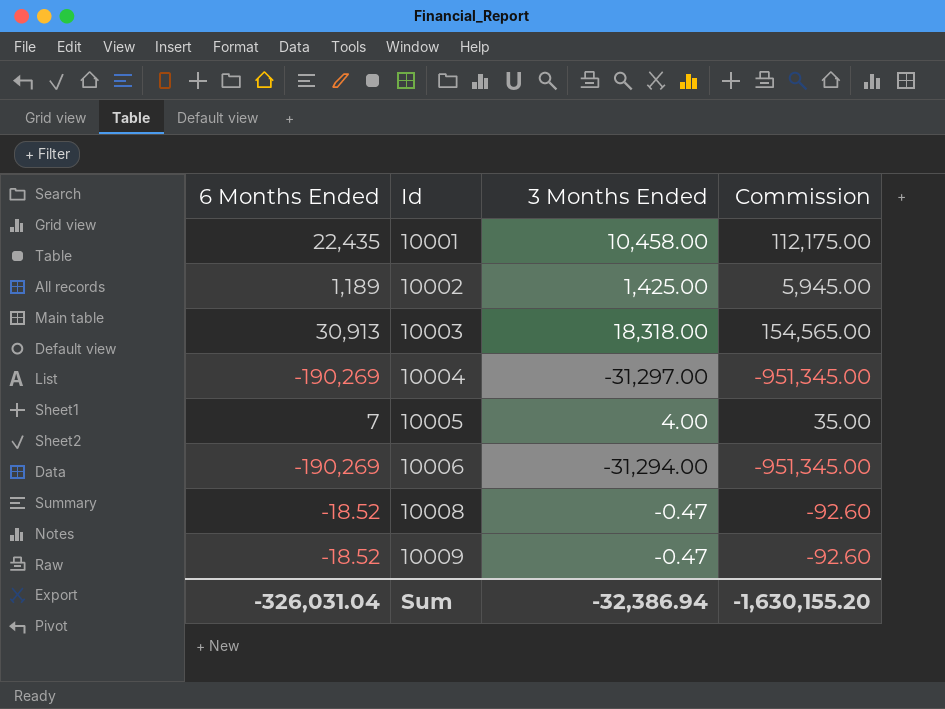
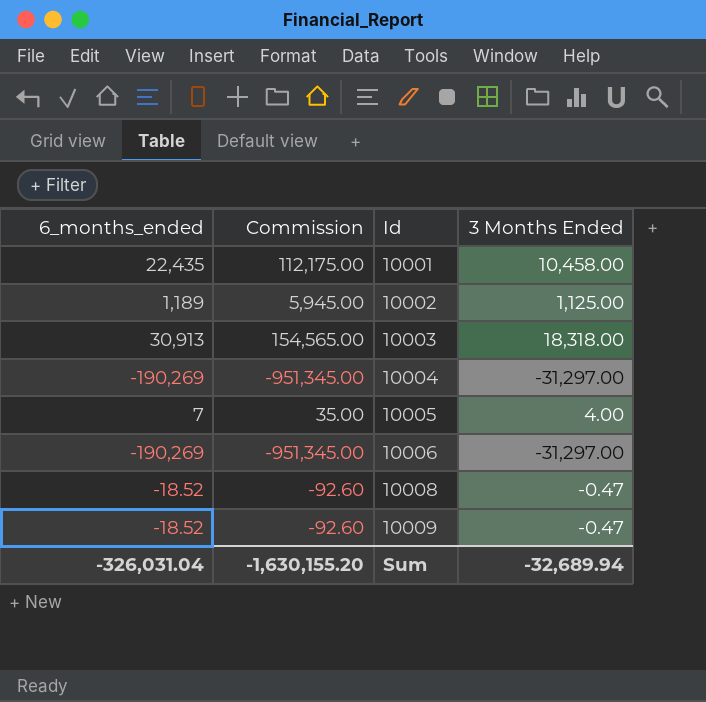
column name: 6 Months Ended -> 6_months_ended
column Commission | position: 4 -> 2
10002 | 3 Months Ended: 1,425.00 -> 1,125.00
10006 | 3 Months Ended: -31,294.00 -> -31,297.00
Sum | 3 Months Ended: -32,386.94 -> -32,689.94

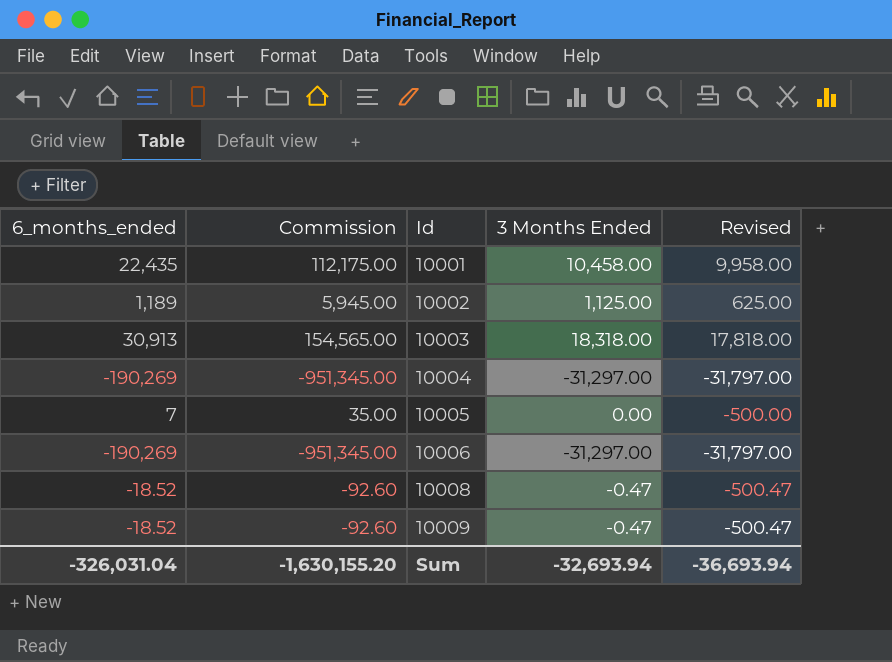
column Revised | formula: none -> [3 Months Ended] - 500
10005 | 3 Months Ended: 4.00 -> 0.00
Sum | 3 Months Ended: -32,689.94 -> -32,693.94

